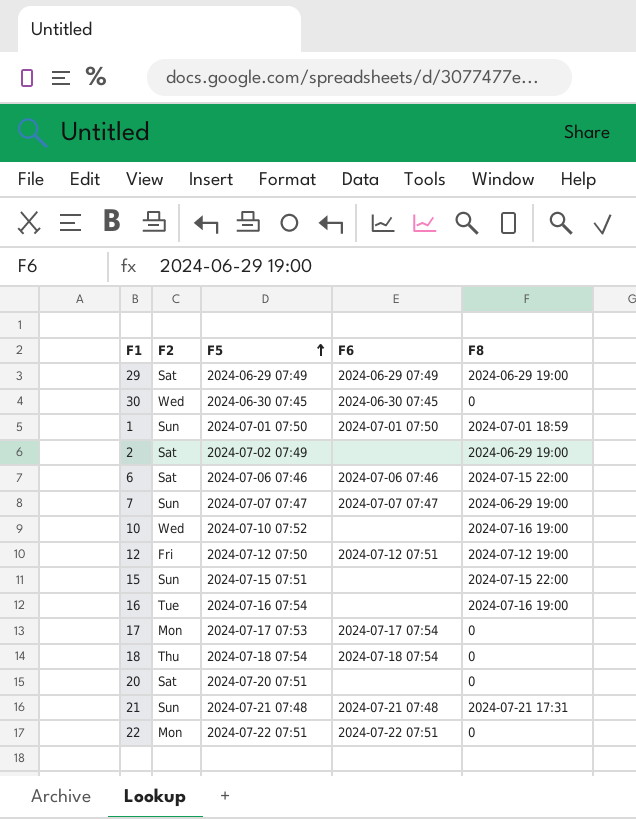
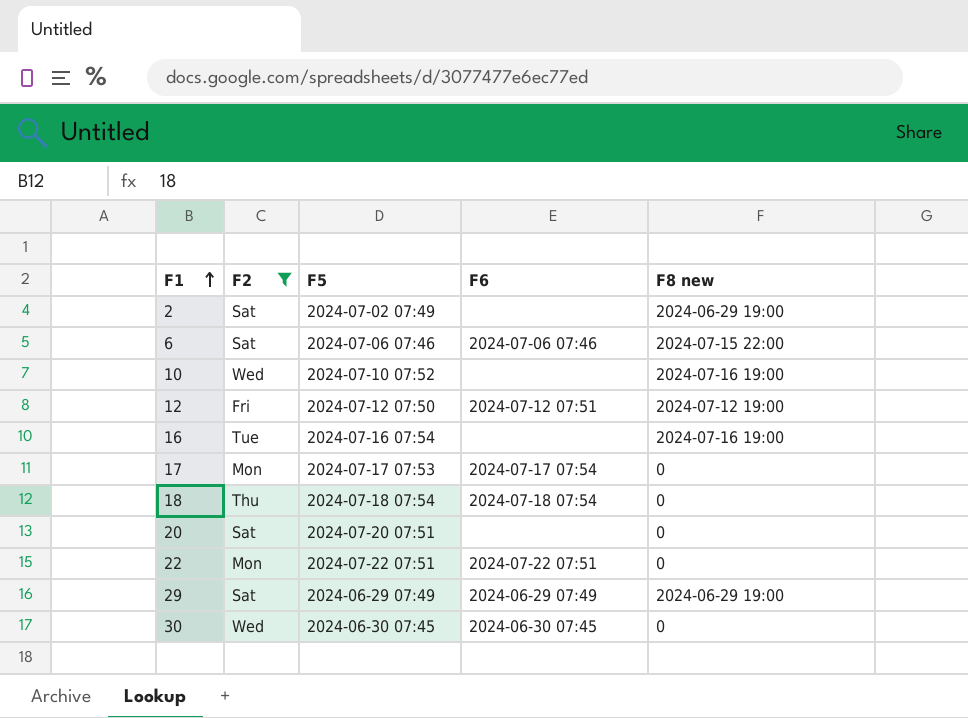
filter: none -> F2 != Sun
row order: F5 ascending -> F1 ascending
column name: F8 -> F8 new

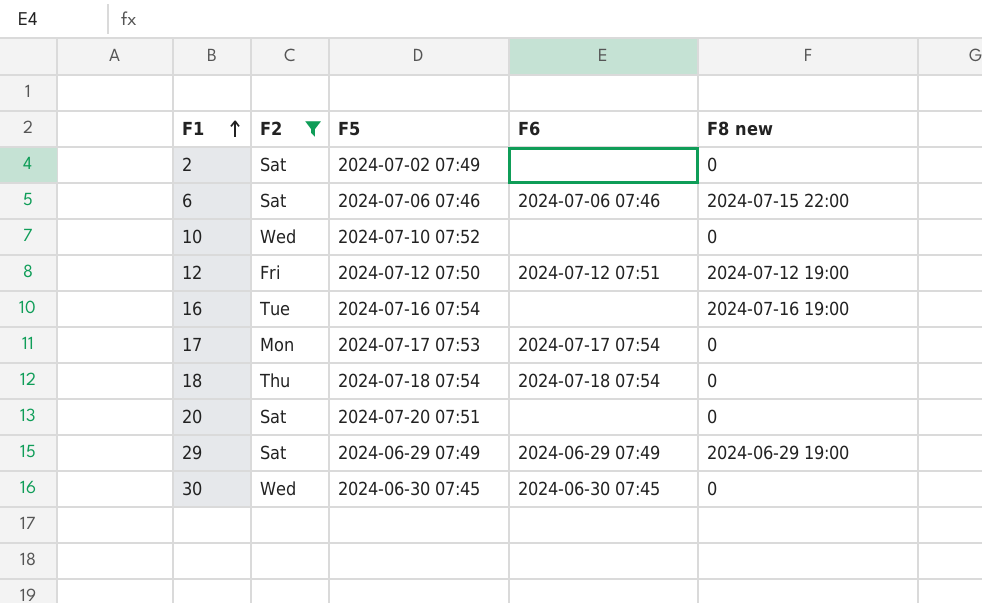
row 22: Mon | 2024-07-22 07:51 | 2024-07-22 07:51 | 0 -> none
2 | F8 new: 2024-06-29 19:00 -> 0
10 | F8 new: 2024-07-16 19:00 -> 0

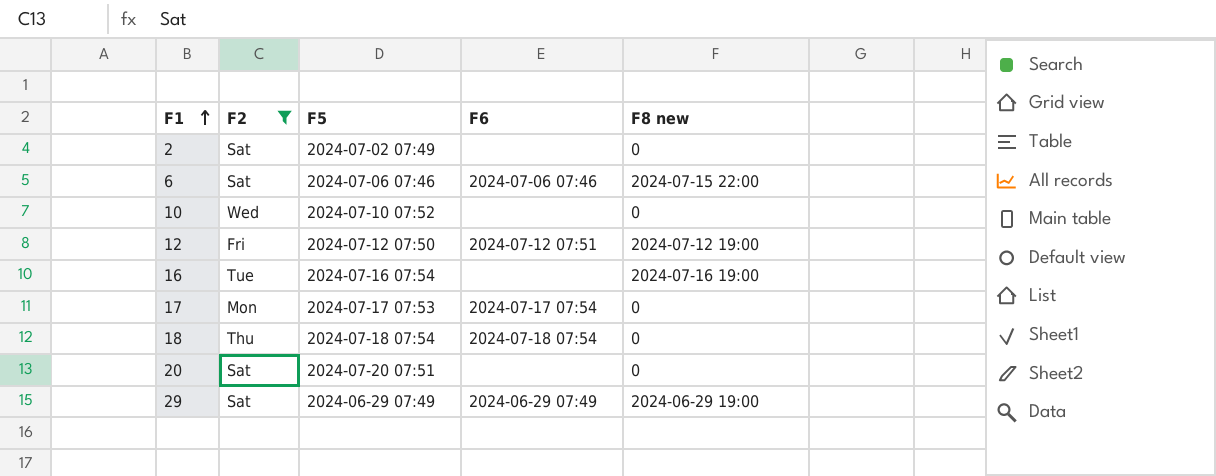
row 30: Wed | 2024-06-30 07:45 | 2024-06-30 07:45 | 0 -> none

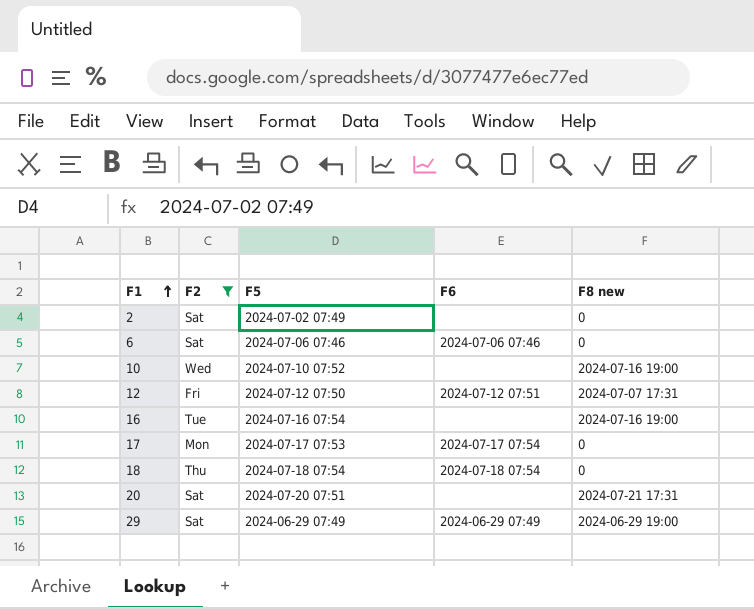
6 | F8 new: 2024-07-15 22:00 -> 0
10 | F8 new: 0 -> 2024-07-16 19:00
12 | F8 new: 2024-07-12 19:00 -> 2024-07-07 17:31
20 | F8 new: 0 -> 2024-07-21 17:31

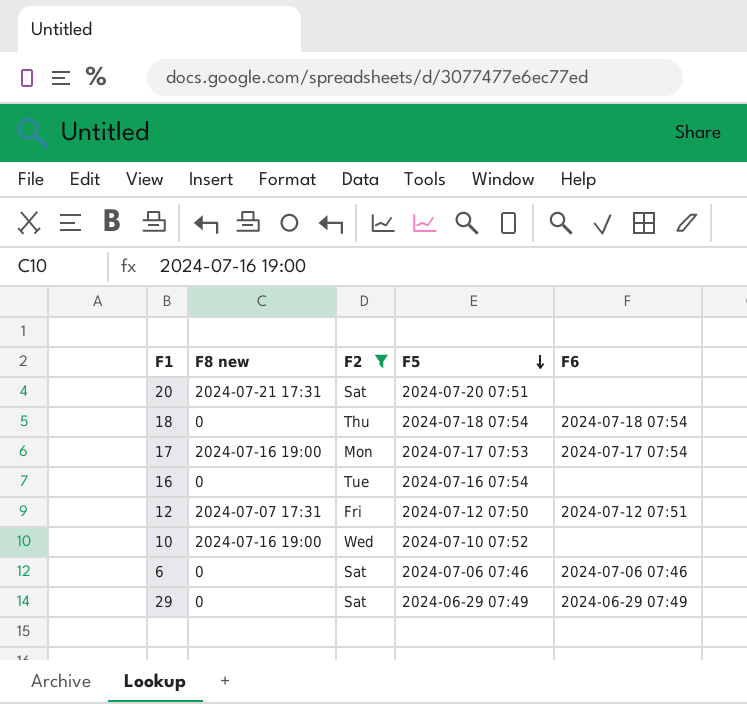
row order: F1 ascending -> F5 descending
column F8 new | position: 5 -> 2
row 2: Sat | 2024-07-02 07:49 | none | 0 -> none
17 | F8 new: 0 -> 2024-07-16 19:00
16 | F8 new: 2024-07-16 19:00 -> 0
29 | F8 new: 2024-06-29 19:00 -> 0

